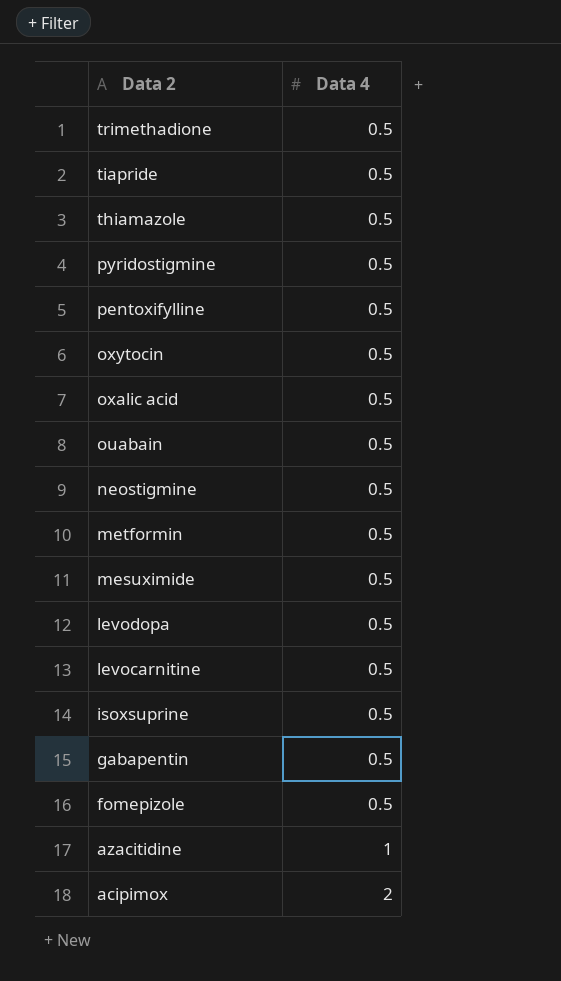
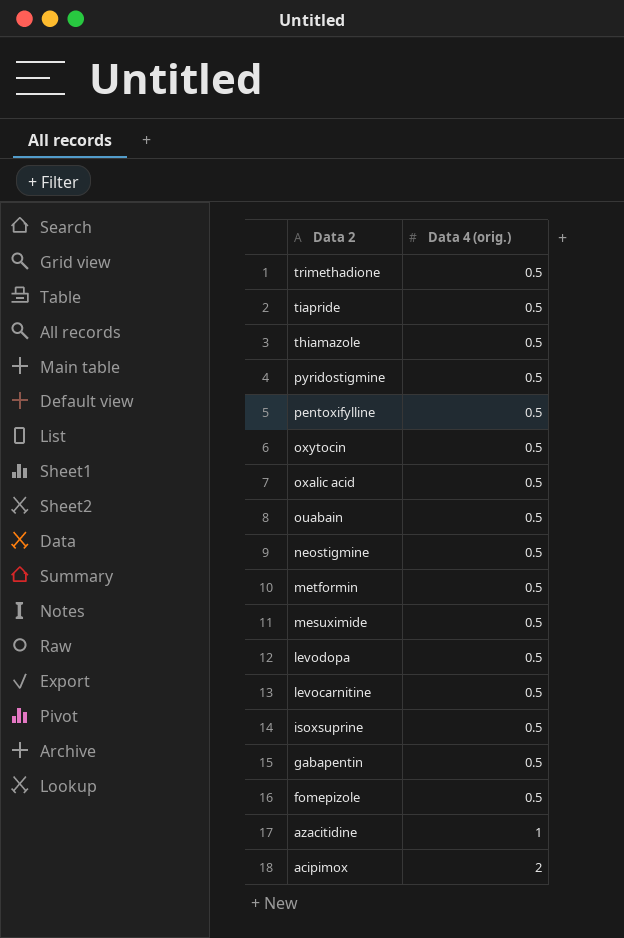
column name: Data 4 -> Data 4 (orig.)

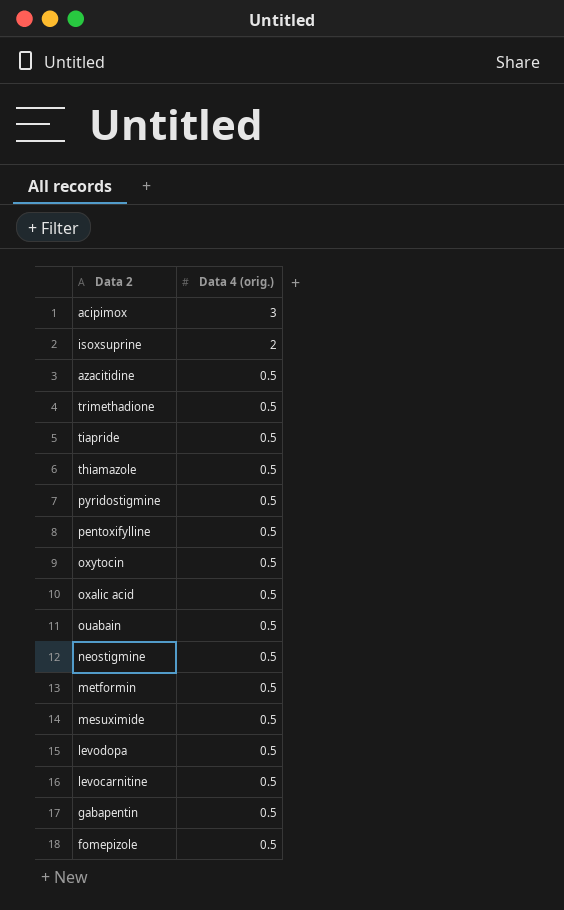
row order: Data 2 descending -> Data 4 (orig.) descending
acipimox | Data 4 (orig.): 2 -> 3
isoxsuprine | Data 4 (orig.): 0.5 -> 2
azacitidine | Data 4 (orig.): 1 -> 0.5

